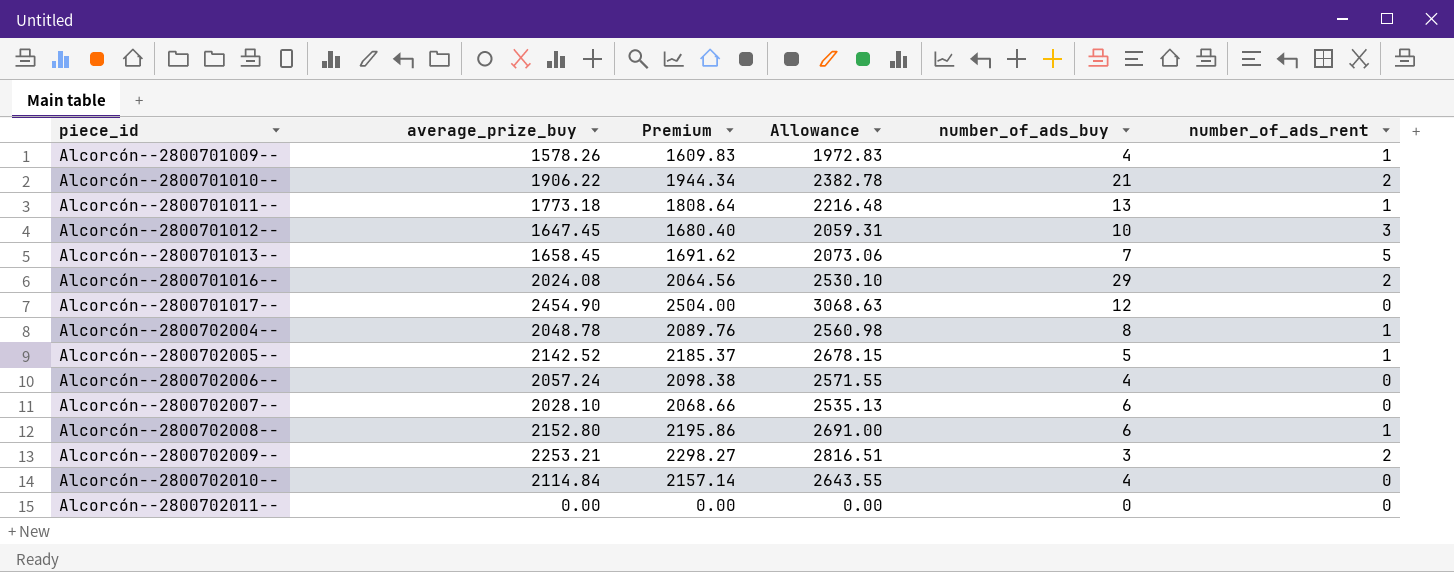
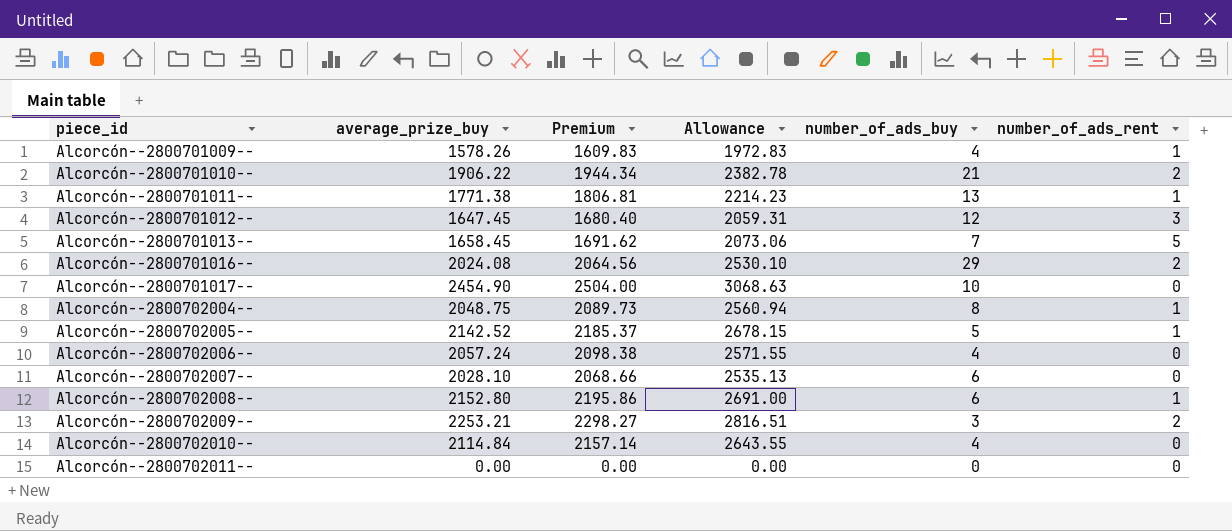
Alcorcón--2800701011-- | average_prize_buy: 1773.18 -> 1771.38
Alcorcón--2800701011-- | Premium: 1808.64 -> 1806.81
Alcorcón--2800701011-- | Allowance: 2216.48 -> 2214.23
Alcorcón--2800701012-- | number_of_ads_buy: 10 -> 12
Alcorcón--2800701017-- | number_of_ads_buy: 12 -> 10
Alcorcón--2800702004-- | average_prize_buy: 2048.78 -> 2048.75
Alcorcón--2800702004-- | Premium: 2089.76 -> 2089.73
Alcorcón--2800702004-- | Allowance: 2560.98 -> 2560.94

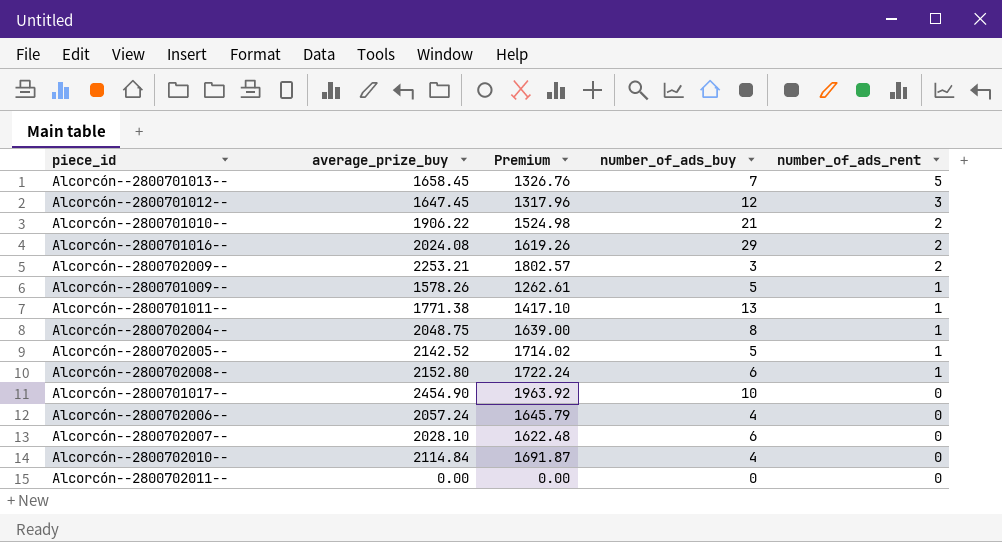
row order: piece_id ascending -> number_of_ads_rent descending
column Allowance | formula: [average_prize_buy] * 1.25 -> none
column Premium | formula: [average_prize_buy] * 1.02 -> [average_prize_buy] * 0.8
Alcorcón--2800701009-- | number_of_ads_buy: 4 -> 5

